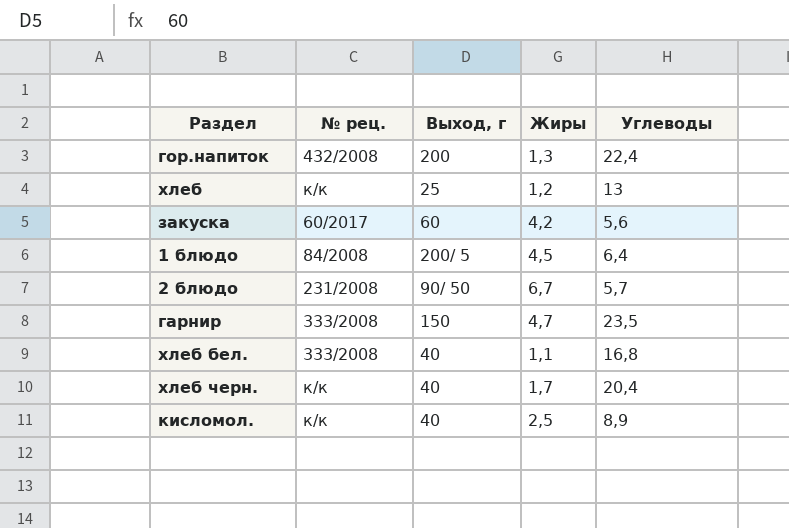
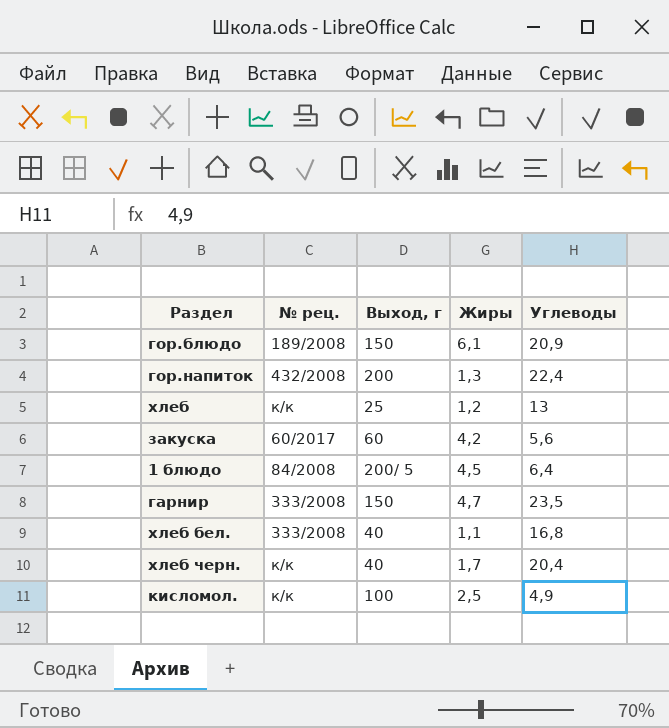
row 2 блюдо: 231/2008 | 90/ 50 | 6,7 | 5,7 -> none
row гор.блюдо: none -> 189/2008 | 150 | 6,1 | 20,9
кисломол. | Выход, г: 40 -> 100
кисломол. | Углеводы: 8,9 -> 4,9

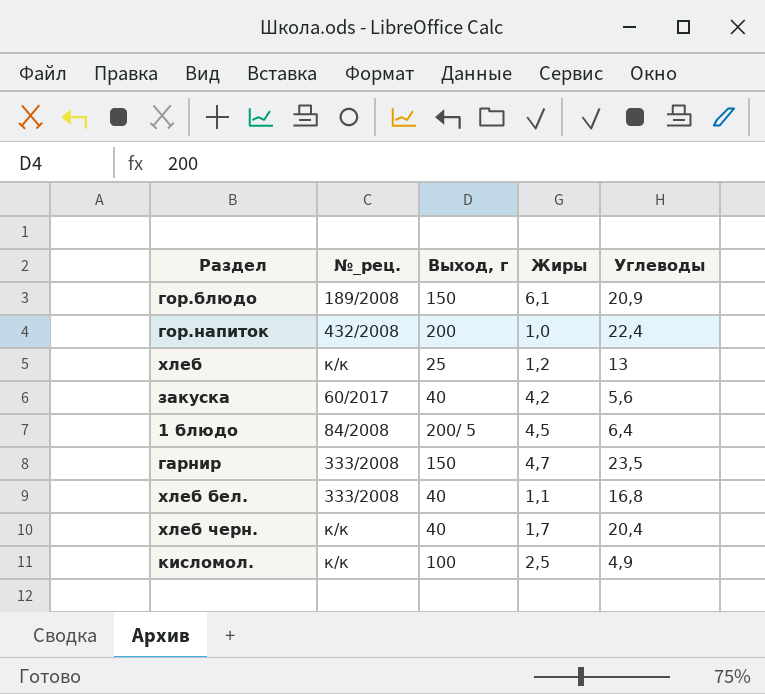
column name: № рец. -> №_рец.
гор.напиток | Жиры: 1,3 -> 1,0
закуска | Выход, г: 60 -> 40

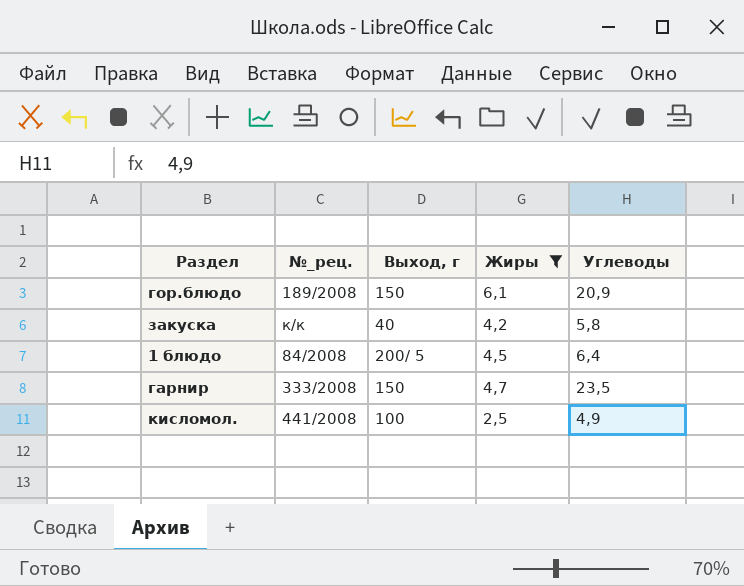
filter: none -> Жиры >= 2,5
закуска | №_рец.: 60/2017 -> к/к
закуска | Углеводы: 5,6 -> 5,8
кисломол. | №_рец.: к/к -> 441/2008

